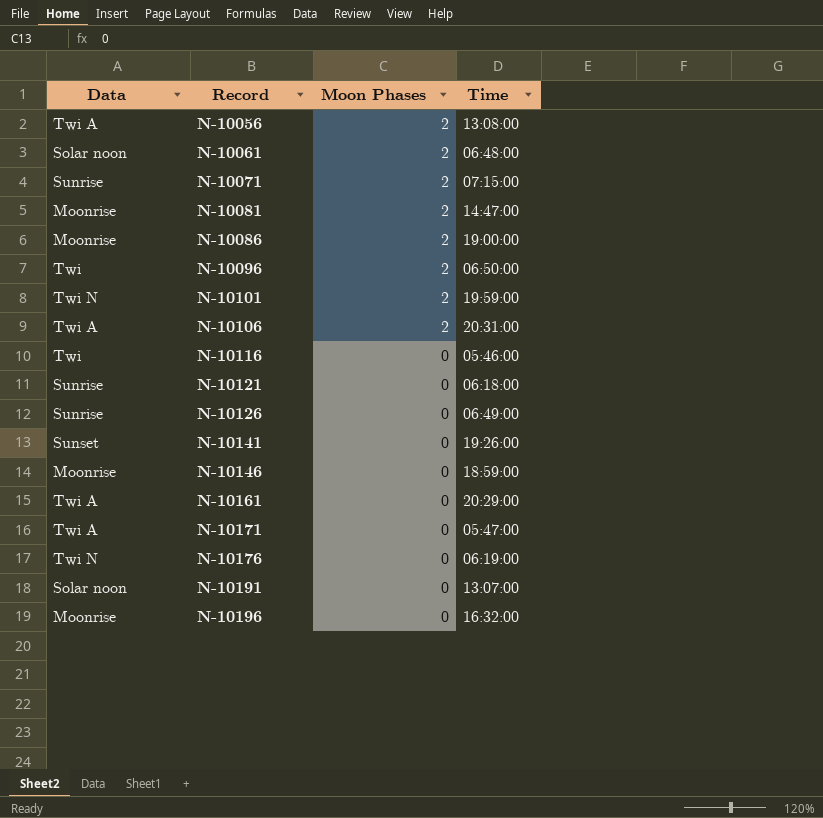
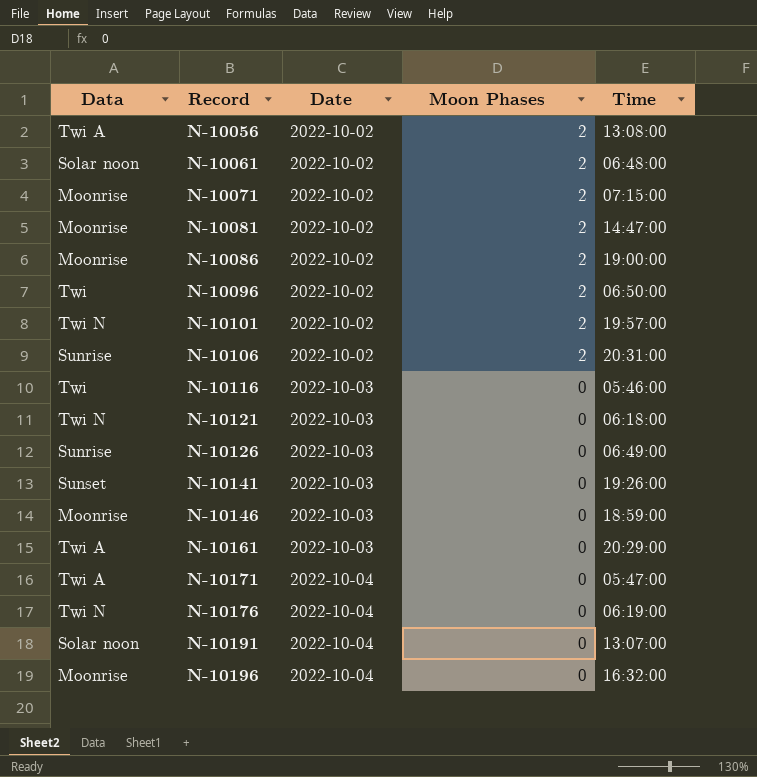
column Date | position: none -> 3
N-10071 | Data: Sunrise -> Moonrise
N-10101 | Time: 19:59:00 -> 19:57:00
N-10106 | Data: Twi A -> Sunrise
N-10121 | Data: Sunrise -> Twi N

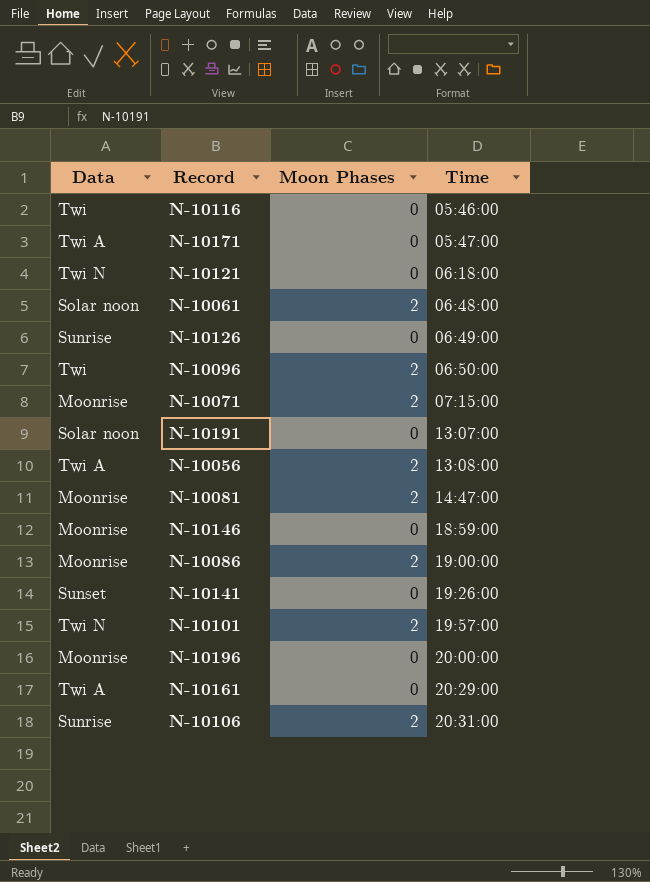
row order: Record ascending -> Time ascending
column Date | position: 3 -> none
row N-10176: Twi N | 2022-10-04 | 0 | 06:19:00 -> none
N-10196 | Time: 16:32:00 -> 20:00:00

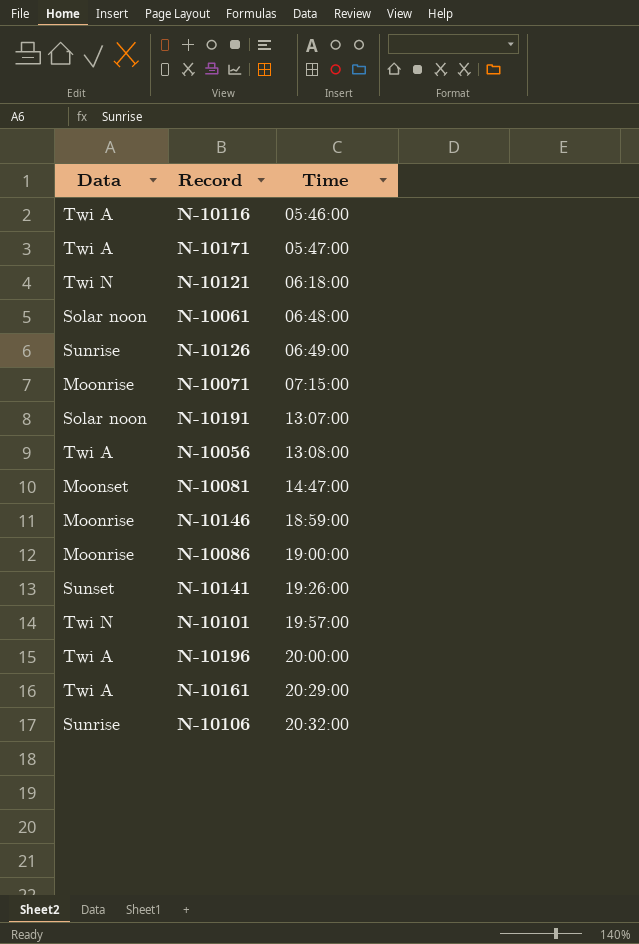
column Moon Phases | position: 3 -> none
row N-10096: Twi | 2 | 06:50:00 -> none
N-10116 | Data: Twi -> Twi A
N-10081 | Data: Moonrise -> Moonset
N-10196 | Data: Moonrise -> Twi A
N-10106 | Time: 20:31:00 -> 20:32:00

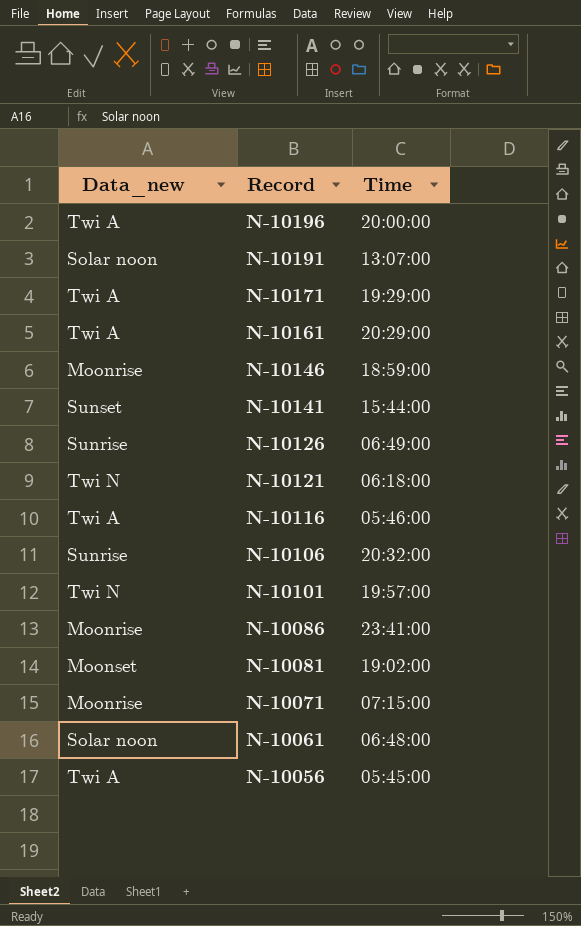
row order: Time ascending -> Record descending
column name: Data -> Data_new
N-10171 | Time: 05:47:00 -> 19:29:00
N-10141 | Time: 19:26:00 -> 15:44:00
N-10086 | Time: 19:00:00 -> 23:41:00
N-10081 | Time: 14:47:00 -> 19:02:00
N-10056 | Time: 13:08:00 -> 05:45:00

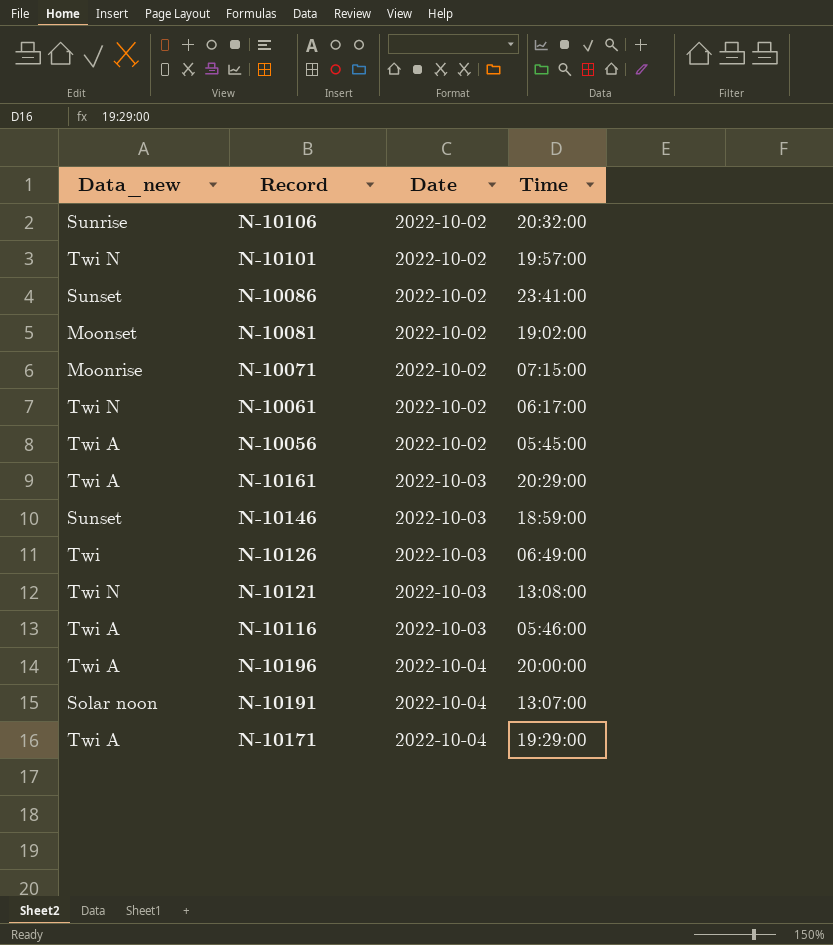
row order: Record descending -> Date ascending
column Date | position: none -> 3
row N-10141: Sunset | 15:44:00 -> none
N-10086 | Data_new: Moonrise -> Sunset
N-10061 | Data_new: Solar noon -> Twi N
N-10061 | Time: 06:48:00 -> 06:17:00
N-10146 | Data_new: Moonrise -> Sunset
N-10126 | Data_new: Sunrise -> Twi
N-10121 | Time: 06:18:00 -> 13:08:00

